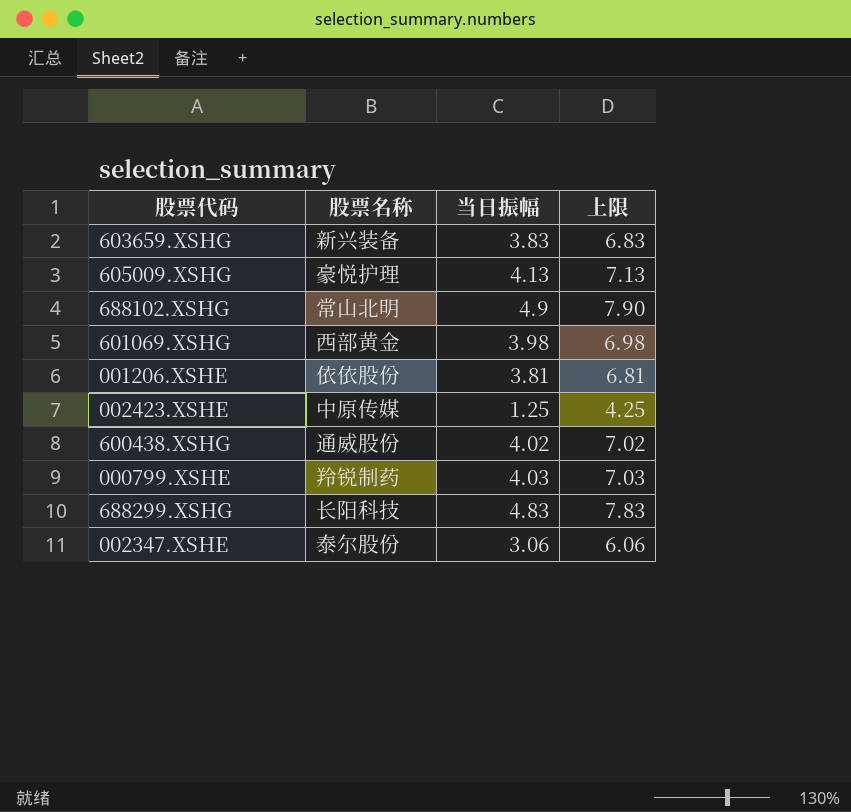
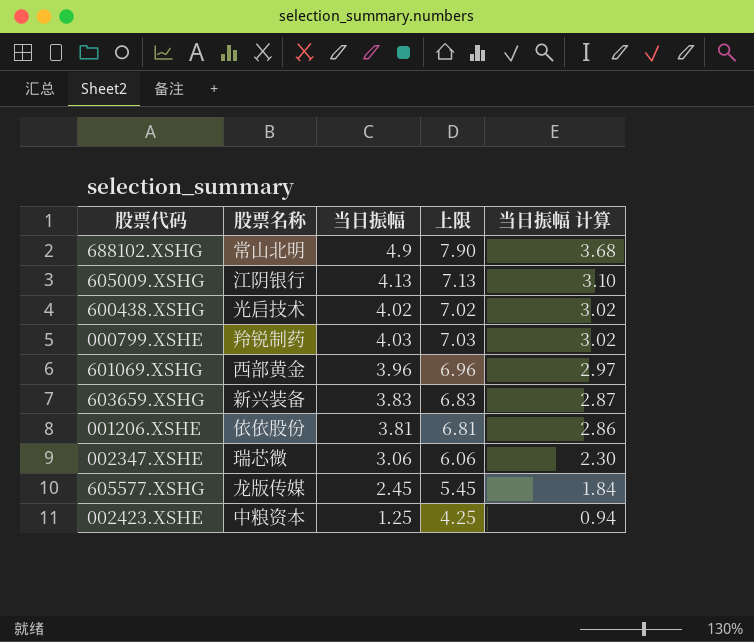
row order: none -> 当日振幅 计算 descending
column 当日振幅 计算 | formula: none -> [当日振幅] * 0.75
row 688299.XSHG: 长阳科技 | 4.83 | 7.83 -> none
605009.XSHG | 股票名称: 豪悦护理 -> 江阴银行
600438.XSHG | 股票名称: 通威股份 -> 光启技术
601069.XSHG | 当日振幅: 3.98 -> 3.96
601069.XSHG | 上限: 6.98 -> 6.96
002347.XSHE | 股票名称: 泰尔股份 -> 瑞芯微
row 605577.XSHG: none -> 龙版传媒 | 2.45 | 5.45 | 1.84
002423.XSHE | 股票名称: 中原传媒 -> 中粮资本

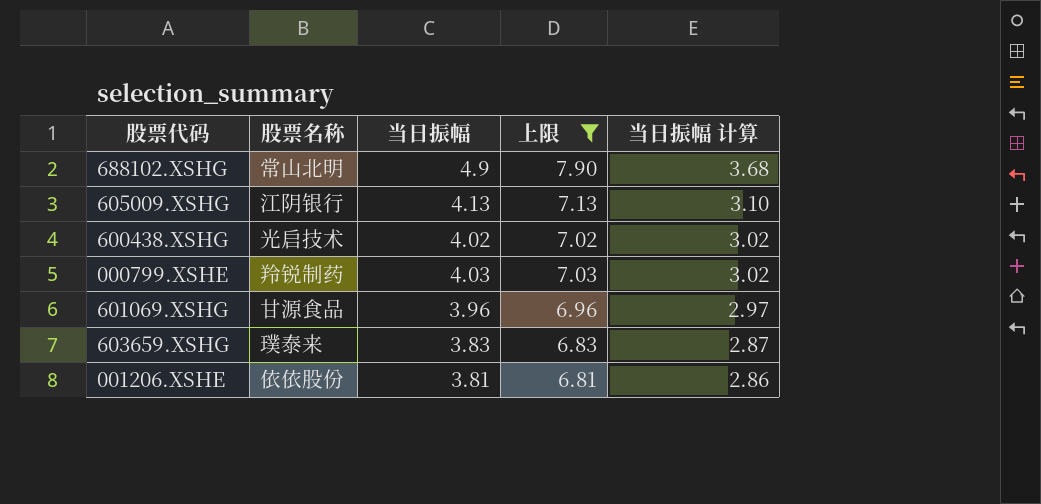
filter: none -> 上限 >= 6.81
601069.XSHG | 股票名称: 西部黄金 -> 甘源食品
603659.XSHG | 股票名称: 新兴装备 -> 璞泰来

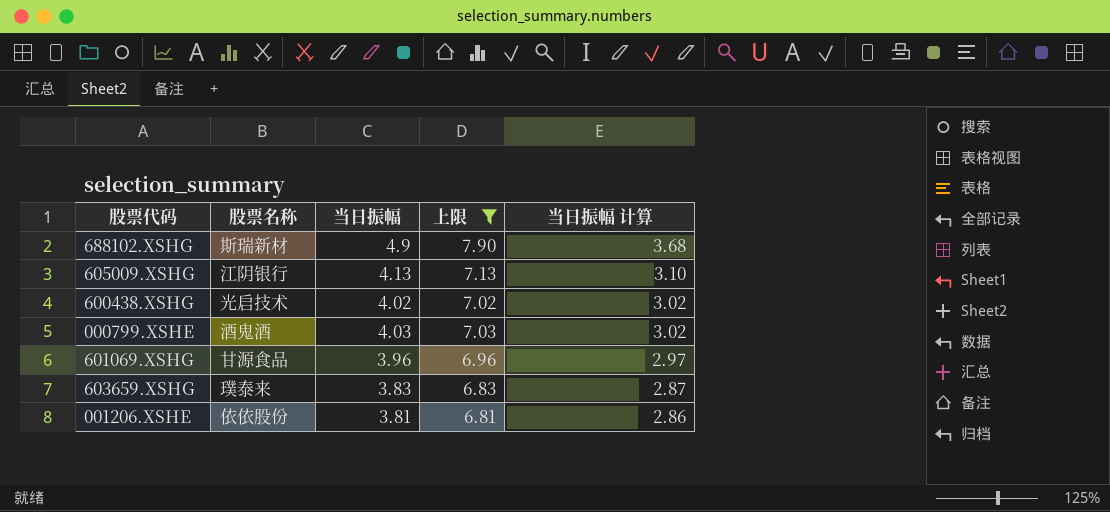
688102.XSHG | 股票名称: 常山北明 -> 斯瑞新材
000799.XSHE | 股票名称: 羚锐制药 -> 酒鬼酒

